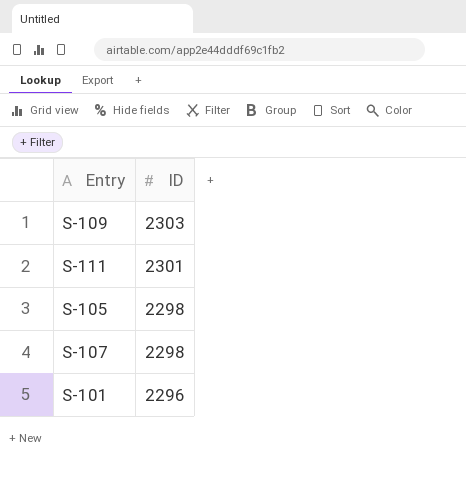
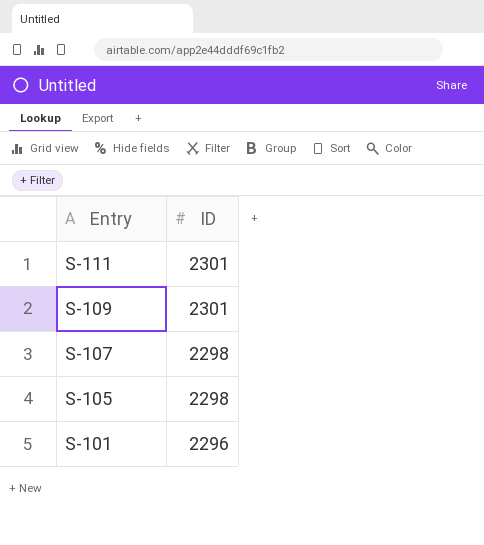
row order: ID descending -> Entry descending
S-109 | ID: 2303 -> 2301

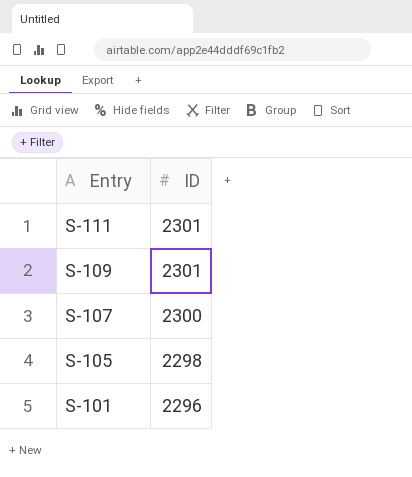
S-107 | ID: 2298 -> 2300

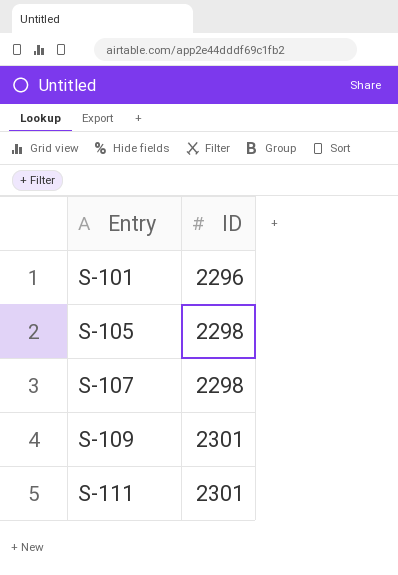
row order: Entry descending -> Entry ascending
S-107 | ID: 2300 -> 2298

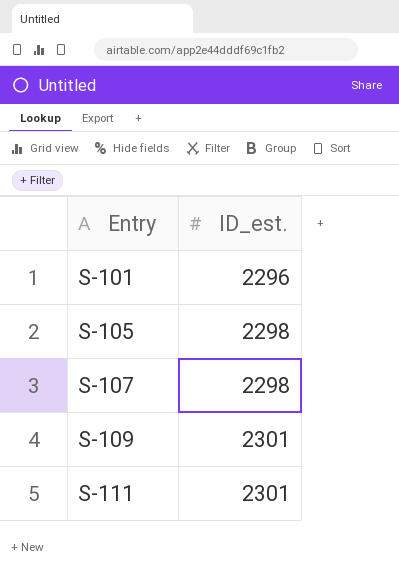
column name: ID -> ID_est.

